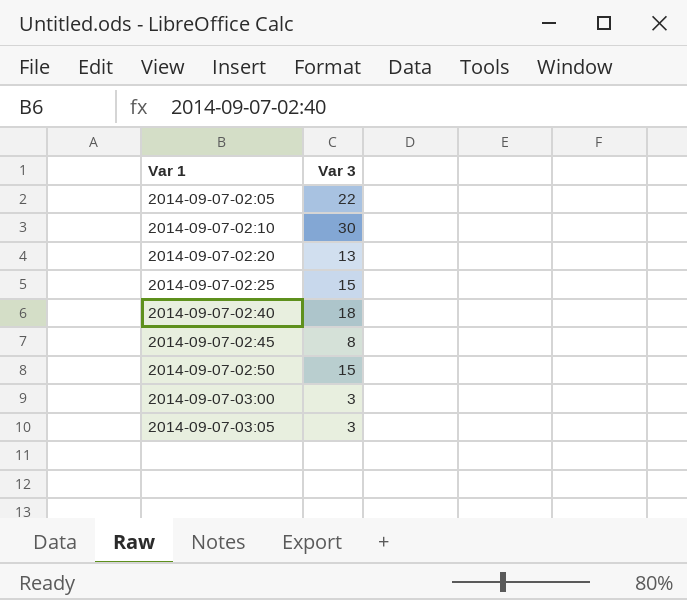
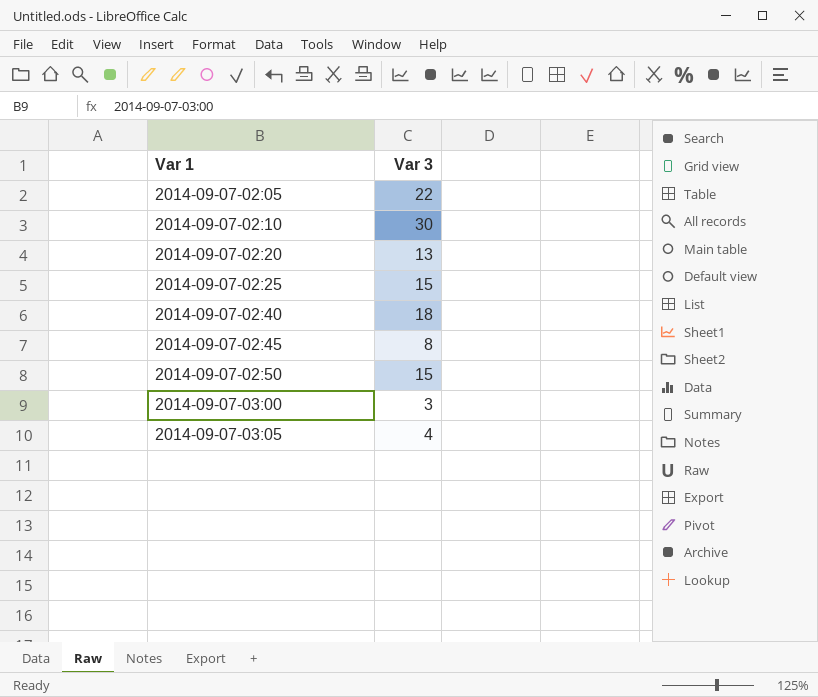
2014-09-07-03:05 | Var 3: 3 -> 4

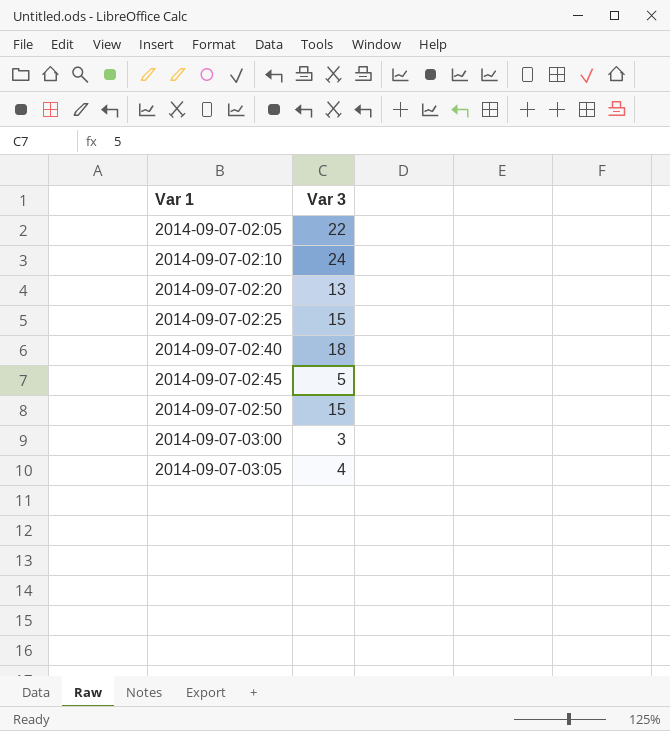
2014-09-07-02:10 | Var 3: 30 -> 24
2014-09-07-02:45 | Var 3: 8 -> 5

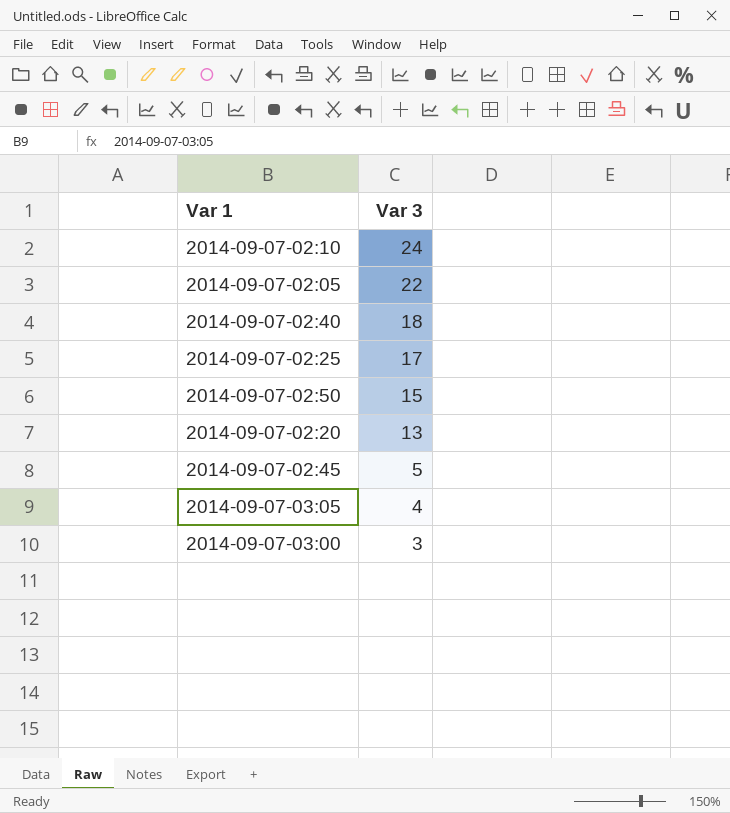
row order: Var 1 ascending -> Var 3 descending
2014-09-07-02:25 | Var 3: 15 -> 17

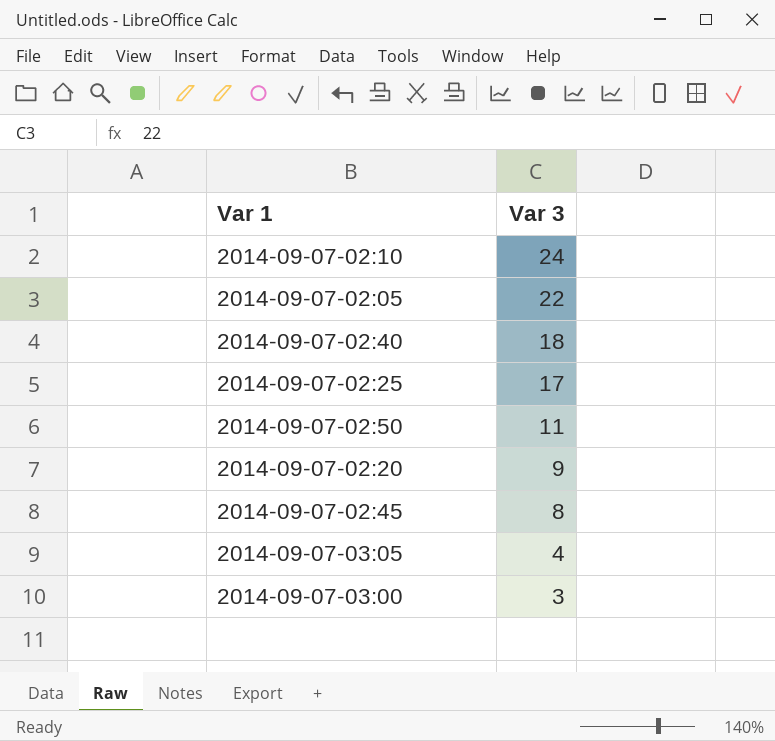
2014-09-07-02:50 | Var 3: 15 -> 11
2014-09-07-02:20 | Var 3: 13 -> 9
2014-09-07-02:45 | Var 3: 5 -> 8

